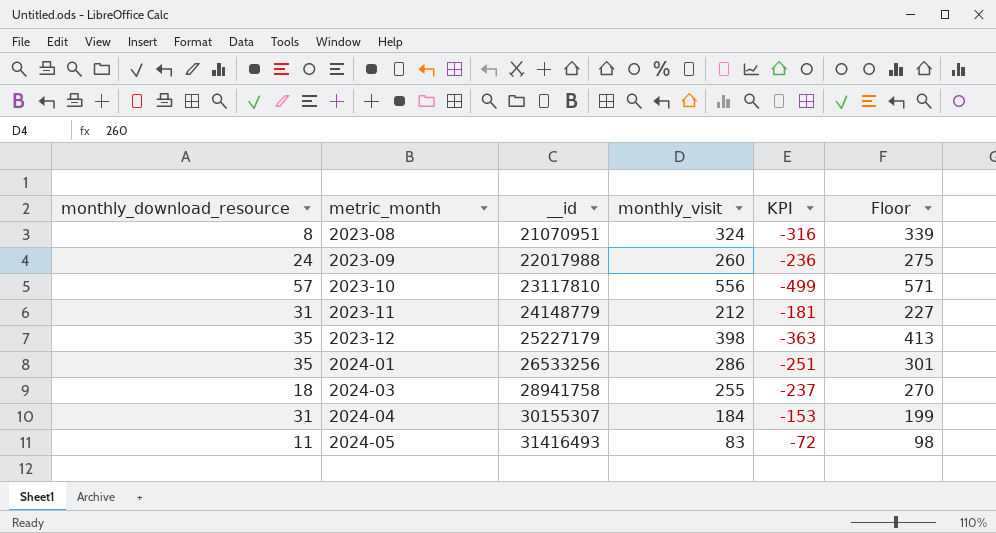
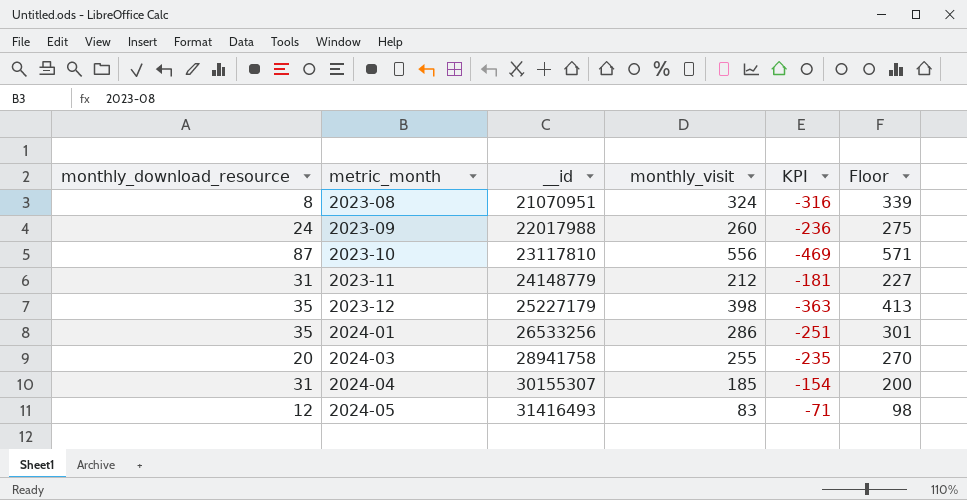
2023-10 | monthly_download_resource: 57 -> 87
2023-10 | KPI: -499 -> -469
2024-03 | monthly_download_resource: 18 -> 20
2024-03 | KPI: -237 -> -235
2024-04 | monthly_visit: 184 -> 185
2024-04 | KPI: -153 -> -154
2024-04 | Floor: 199 -> 200
2024-05 | monthly_download_resource: 11 -> 12
2024-05 | KPI: -72 -> -71

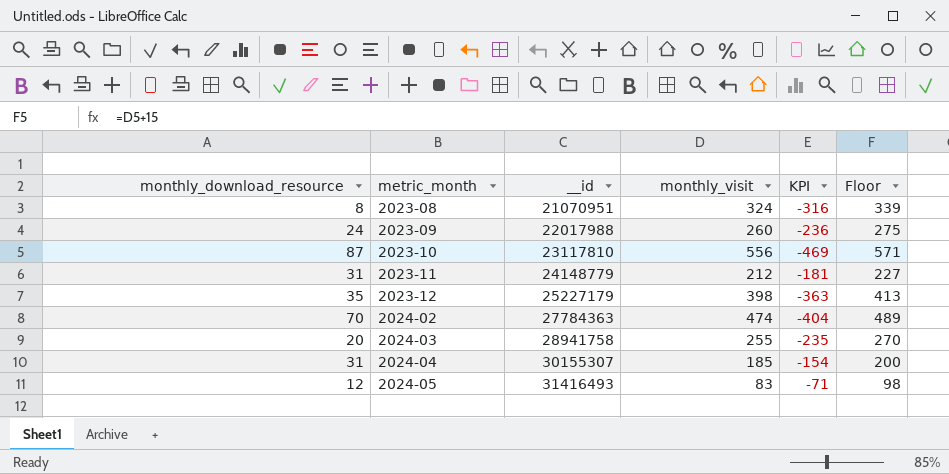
row 2024-01: 35 | 26533256 | 286 | -251 | 301 -> none
row 2024-02: none -> 70 | 27784363 | 474 | -404 | 489

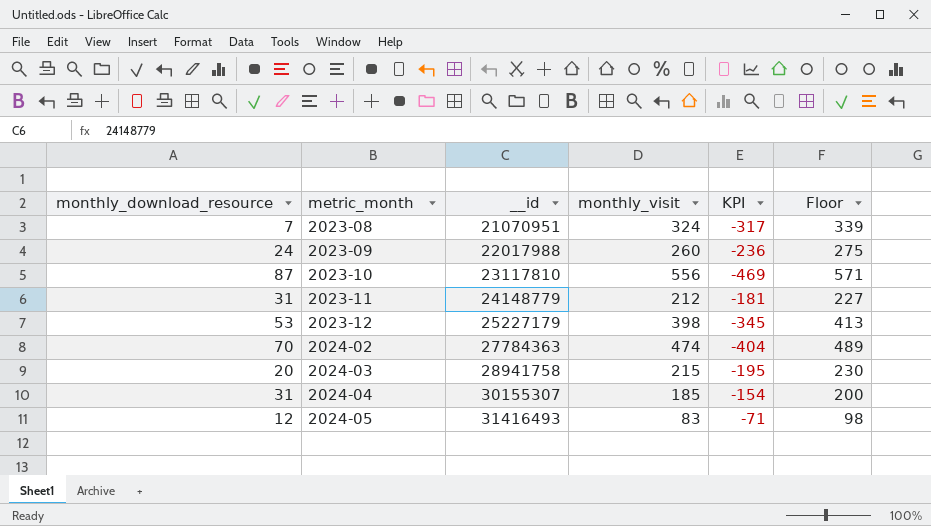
2023-08 | monthly_download_resource: 8 -> 7
2023-08 | KPI: -316 -> -317
2023-12 | monthly_download_resource: 35 -> 53
2023-12 | KPI: -363 -> -345
2024-03 | monthly_visit: 255 -> 215
2024-03 | KPI: -235 -> -195
2024-03 | Floor: 270 -> 230

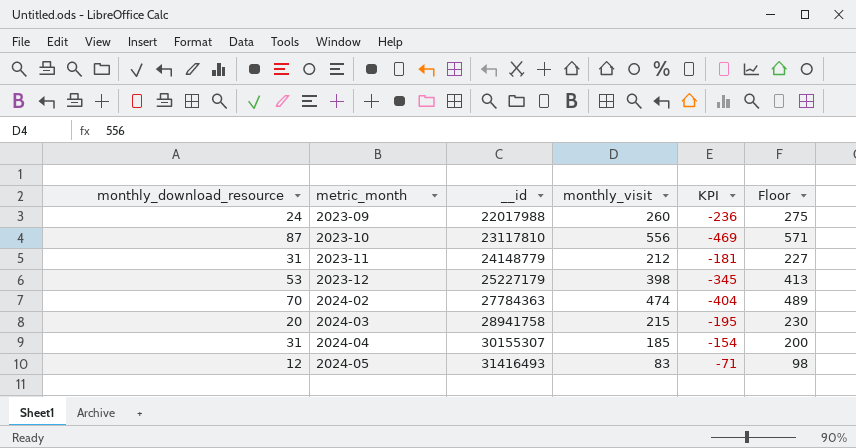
row 2023-08: 7 | 21070951 | 324 | -317 | 339 -> none

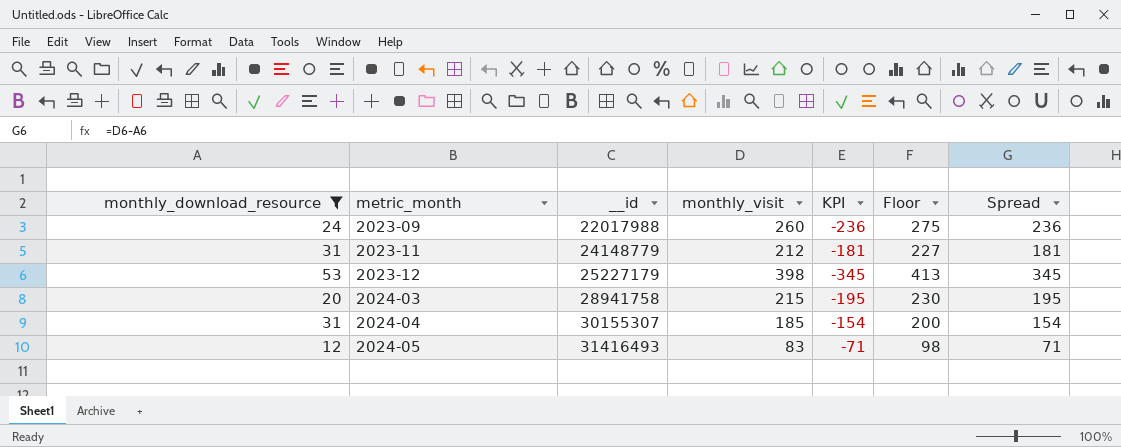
filter: none -> monthly_download_resource <= 53
column Spread | formula: none -> [monthly_visit] - [monthly_download_resource]

